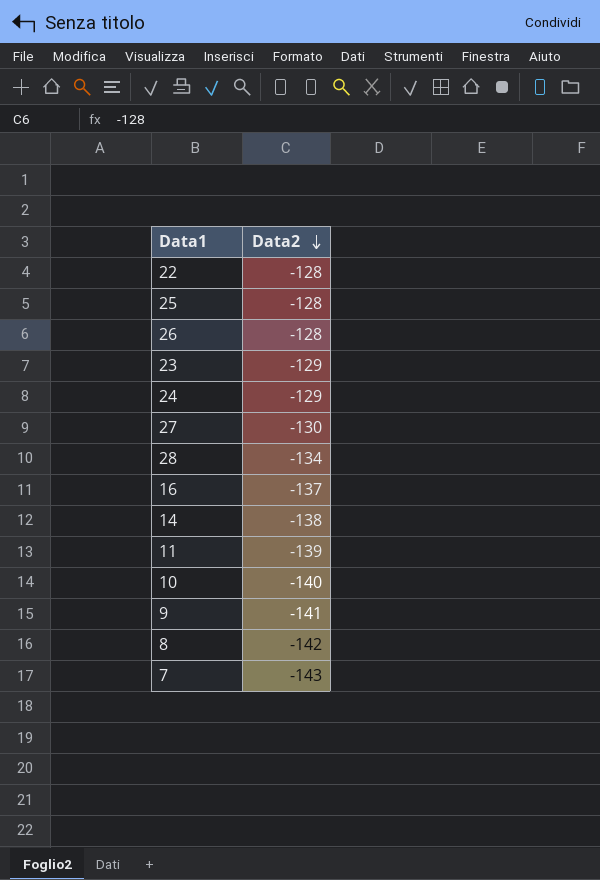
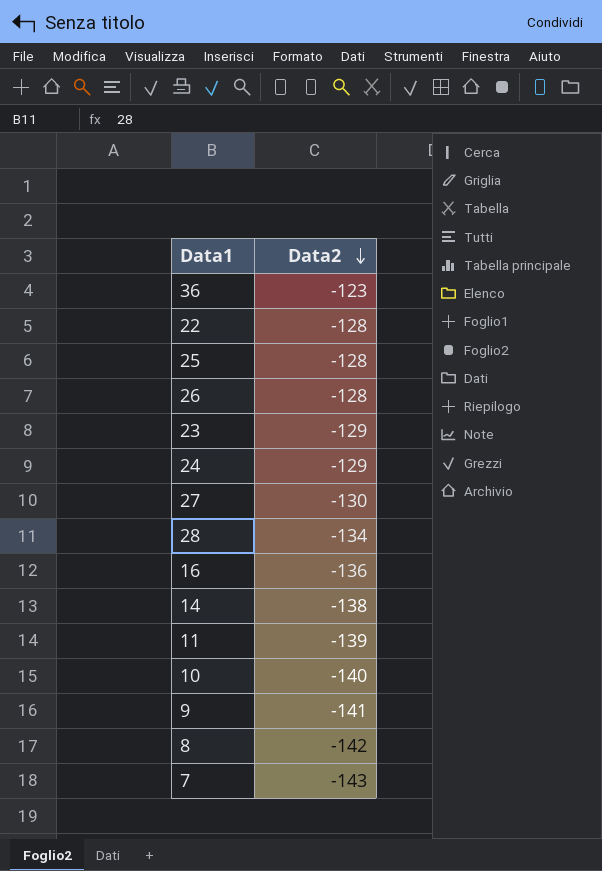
row 36: none -> -123
16 | Data2: -137 -> -136

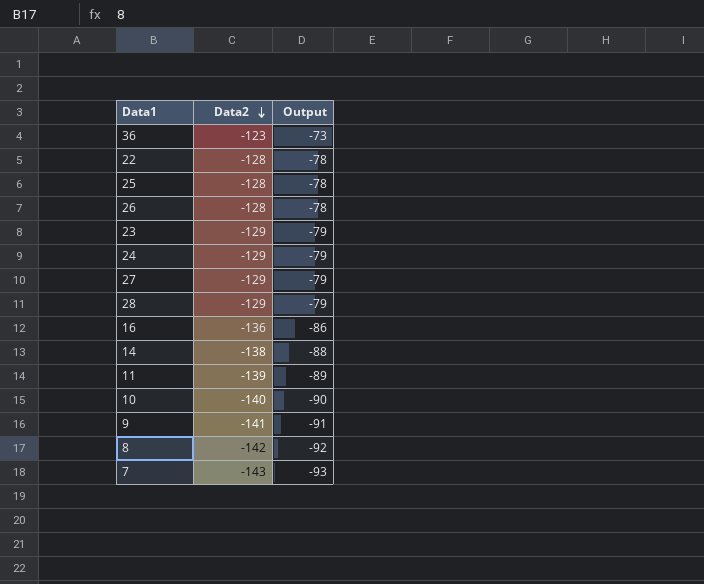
column Output | formula: none -> [Data2] + 50
27 | Data2: -130 -> -129
28 | Data2: -134 -> -129

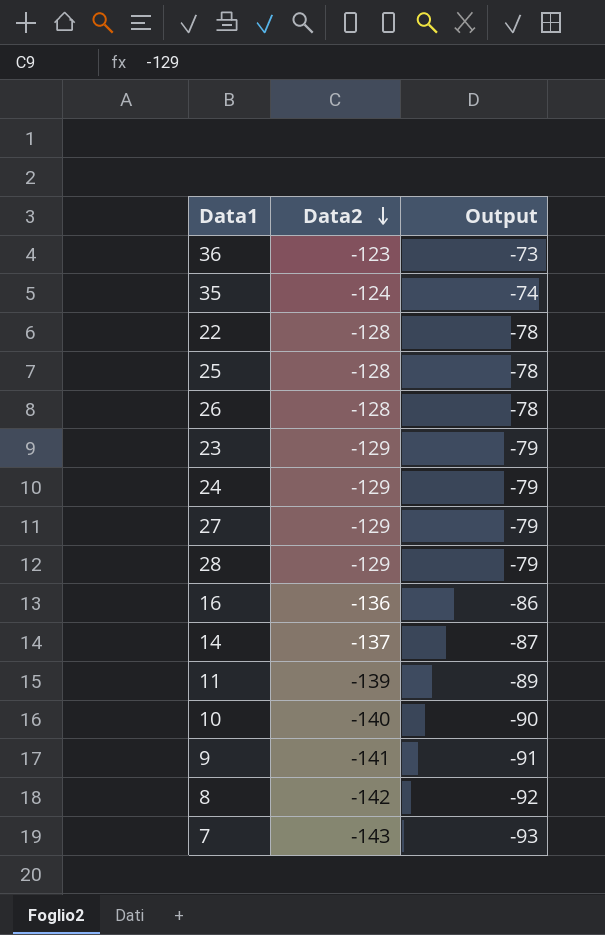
row 35: none -> -124 | -74
14 | Data2: -138 -> -137
14 | Output: -88 -> -87

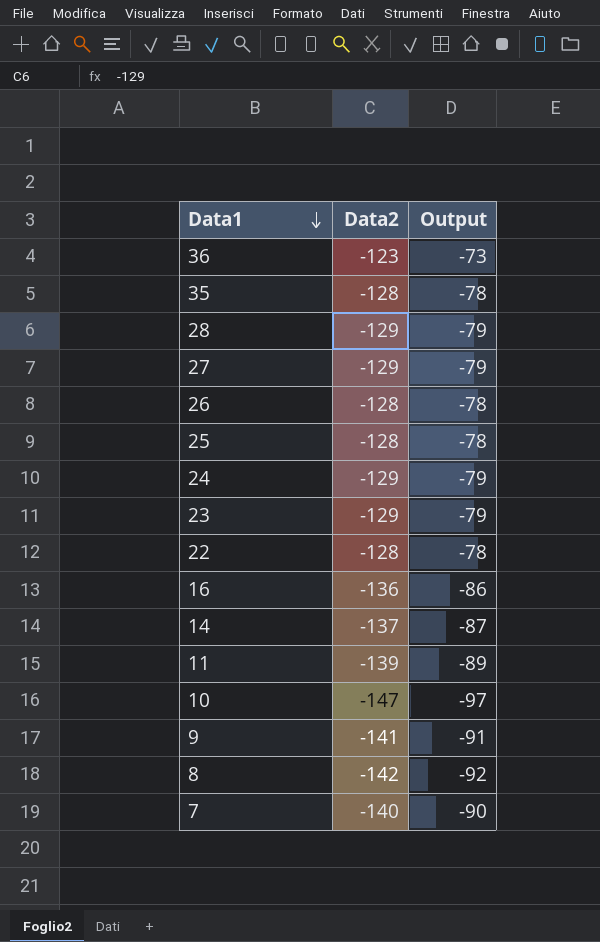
row order: Data2 descending -> Data1 descending
35 | Data2: -124 -> -128
35 | Output: -74 -> -78
10 | Data2: -140 -> -147
10 | Output: -90 -> -97
7 | Data2: -143 -> -140
7 | Output: -93 -> -90

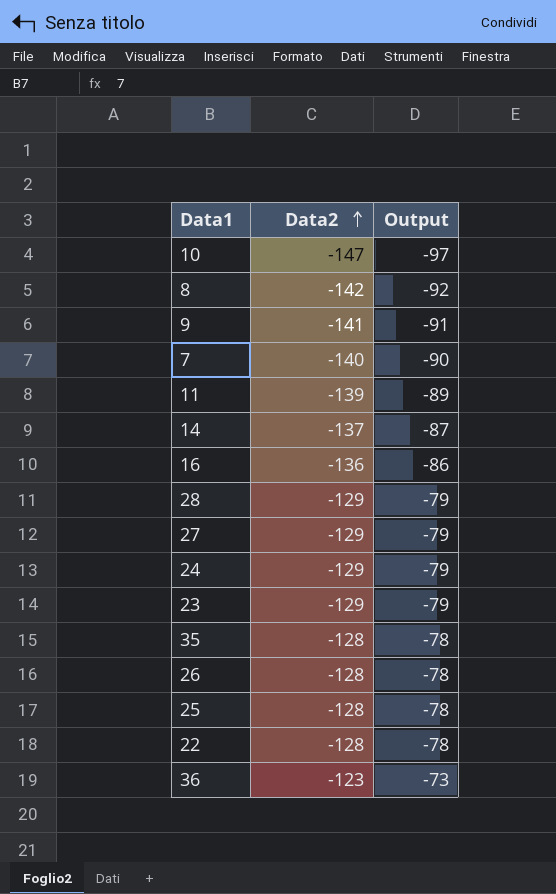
row order: Data1 descending -> Data2 ascending

